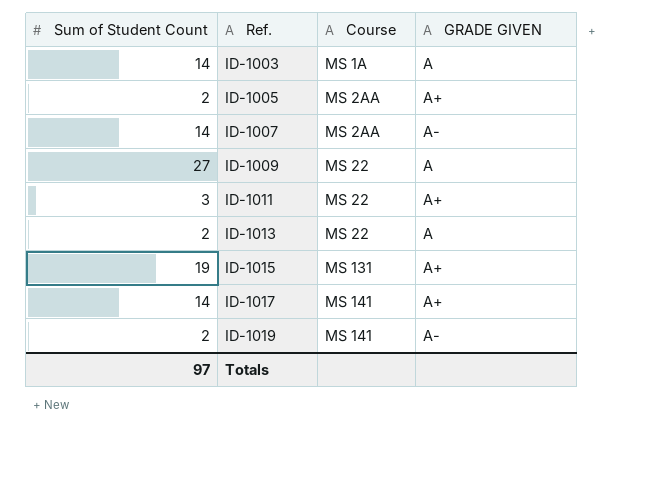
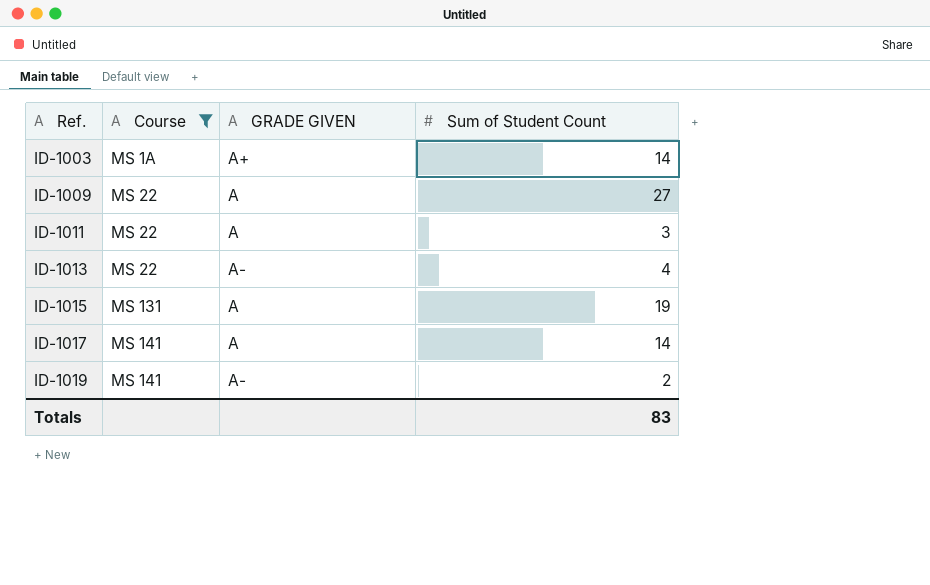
filter: none -> Course != MS 2AA
column Sum of Student Count | position: 1 -> 4
ID-1003 | GRADE GIVEN: A -> A+
ID-1011 | GRADE GIVEN: A+ -> A
ID-1013 | GRADE GIVEN: A -> A-
ID-1013 | Sum of Student Count: 2 -> 4
ID-1015 | GRADE GIVEN: A+ -> A
ID-1017 | GRADE GIVEN: A+ -> A
Totals | Sum of Student Count: 97 -> 83

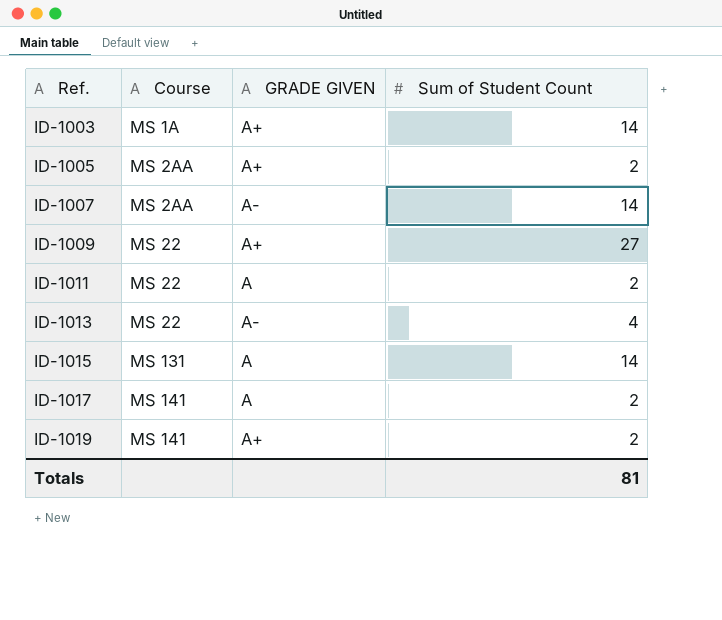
filter: Course != MS 2AA -> none
ID-1009 | GRADE GIVEN: A -> A+
ID-1011 | Sum of Student Count: 3 -> 2
ID-1015 | Sum of Student Count: 19 -> 14
ID-1017 | Sum of Student Count: 14 -> 2
ID-1019 | GRADE GIVEN: A- -> A+
Totals | Sum of Student Count: 83 -> 81

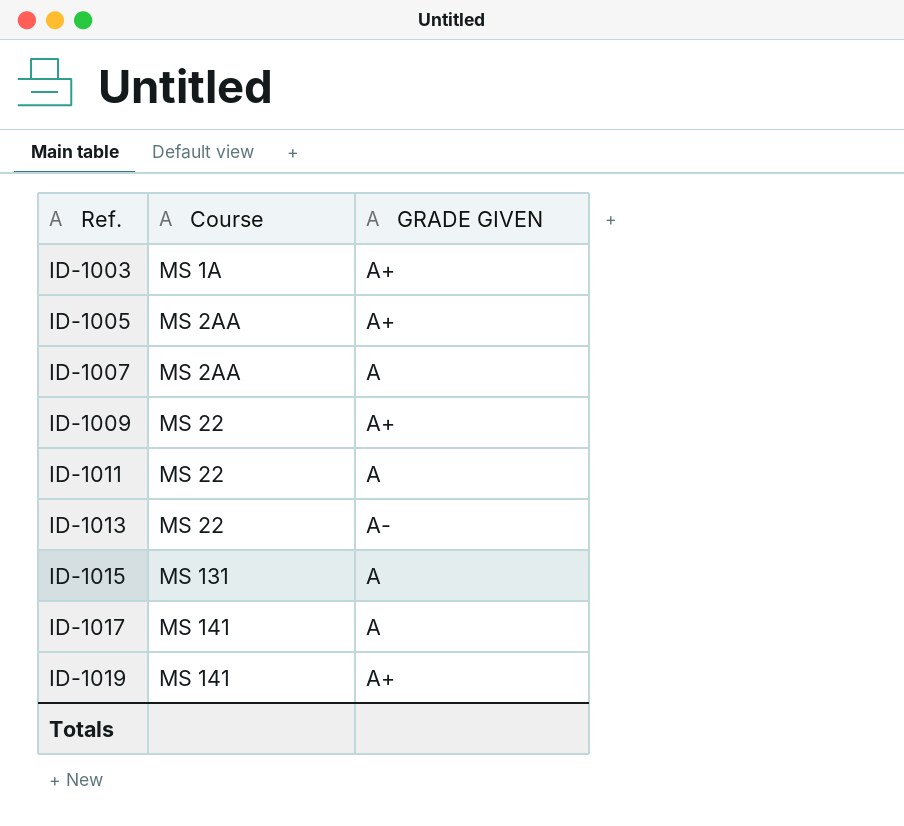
column Sum of Student Count | position: 4 -> none
ID-1007 | GRADE GIVEN: A- -> A

